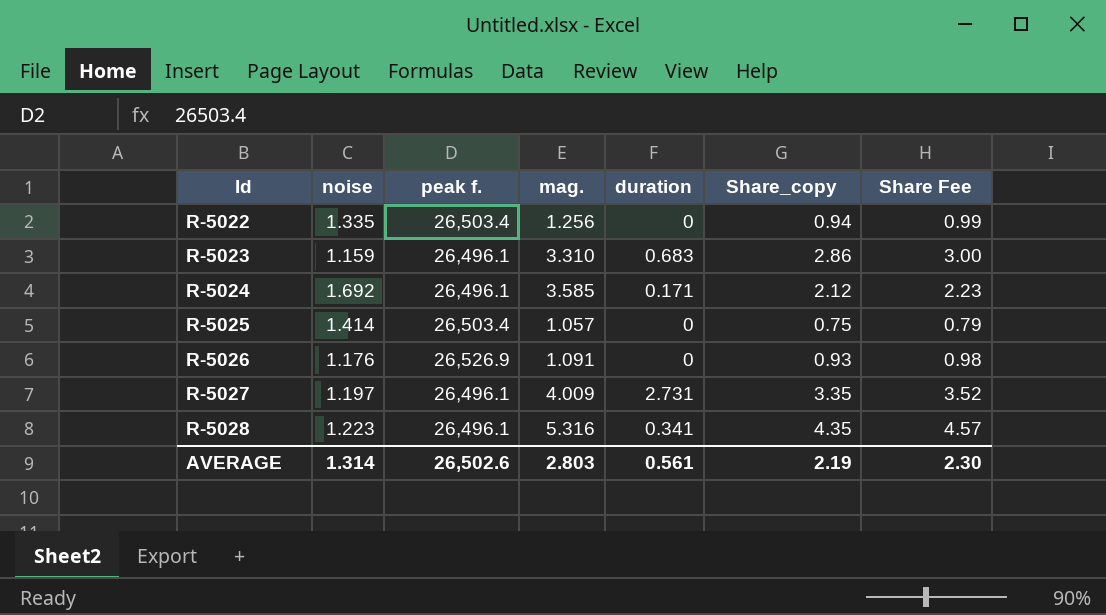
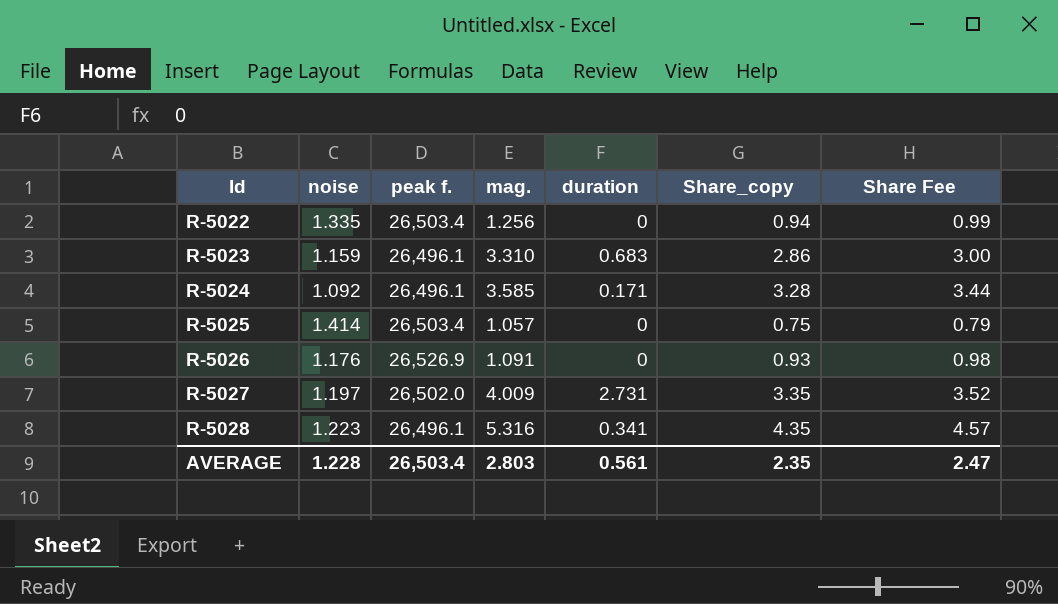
R-5024 | noise: 1.692 -> 1.092
R-5024 | Share_copy: 2.12 -> 3.28
R-5024 | Share Fee: 2.23 -> 3.44
R-5027 | peak f.: 26,496.1 -> 26,502.0
AVERAGE | noise: 1.314 -> 1.228
AVERAGE | peak f.: 26,502.6 -> 26,503.4
AVERAGE | Share_copy: 2.19 -> 2.35
AVERAGE | Share Fee: 2.30 -> 2.47

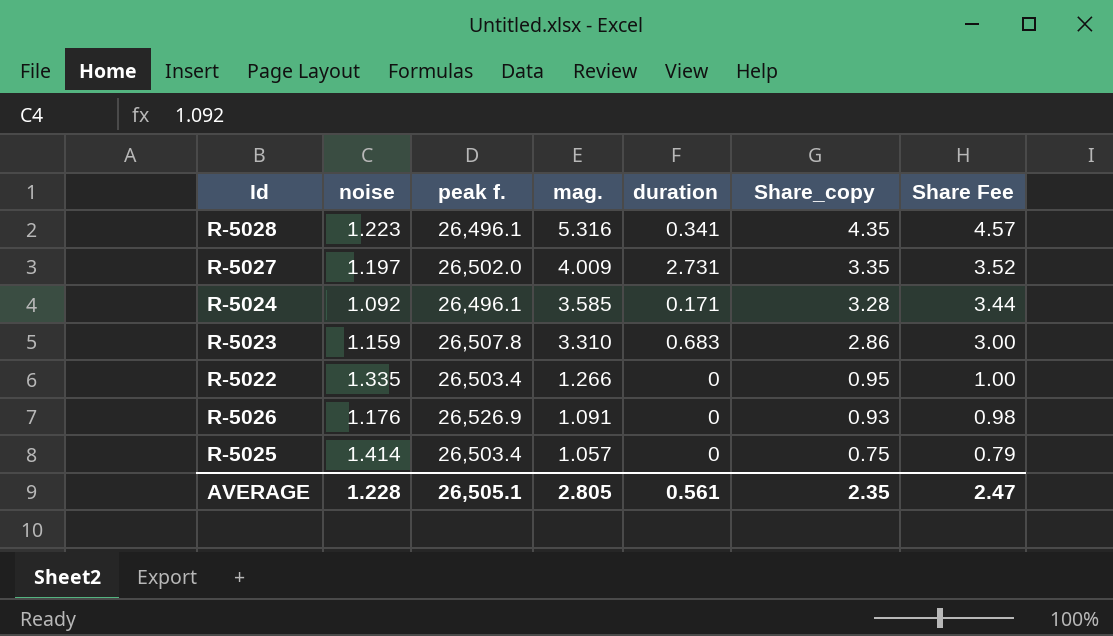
row order: Id ascending -> mag. descending
R-5023 | peak f.: 26,496.1 -> 26,507.8
R-5022 | mag.: 1.256 -> 1.266
R-5022 | Share_copy: 0.94 -> 0.95
R-5022 | Share Fee: 0.99 -> 1.00
AVERAGE | peak f.: 26,503.4 -> 26,505.1
AVERAGE | mag.: 2.803 -> 2.805

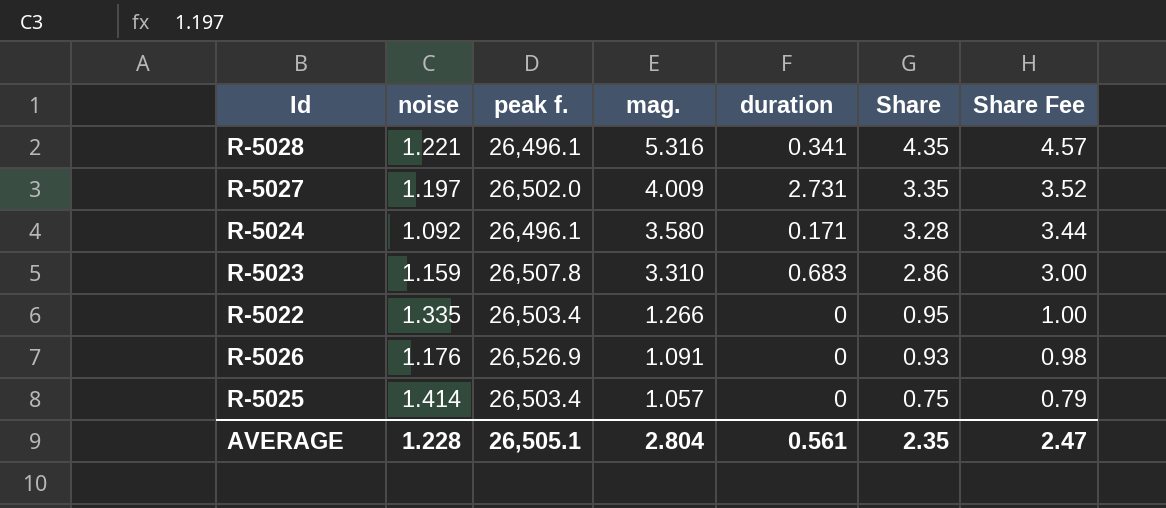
column name: Share_copy -> Share
R-5028 | noise: 1.223 -> 1.221
R-5024 | mag.: 3.585 -> 3.580
AVERAGE | mag.: 2.805 -> 2.804

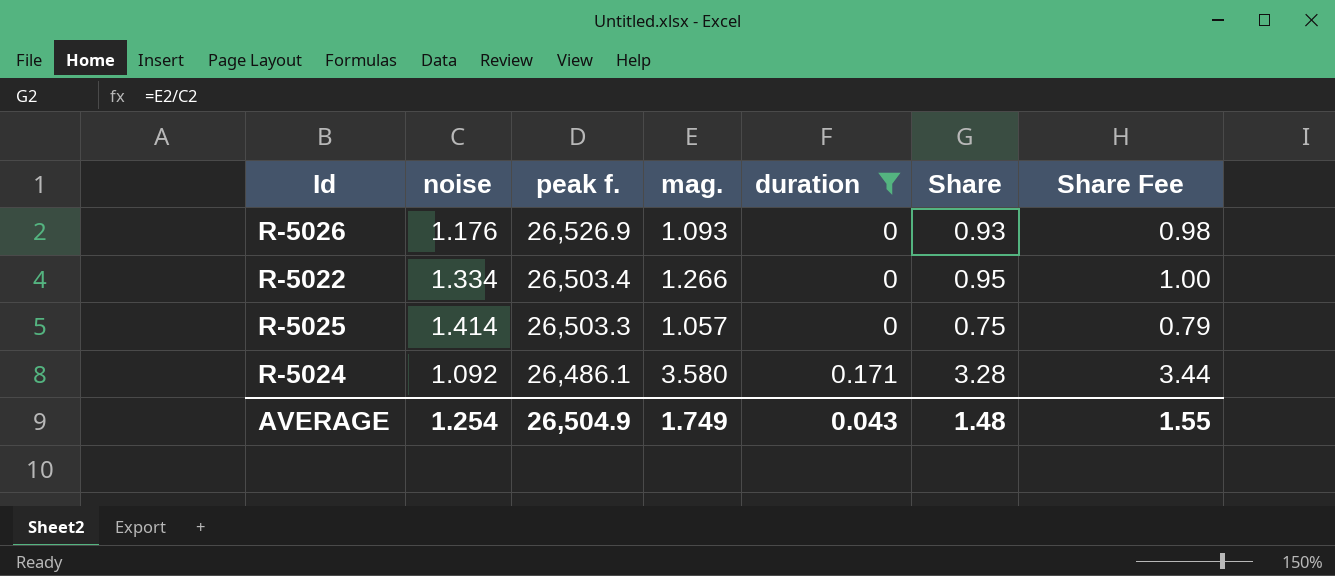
filter: none -> duration <= 0.171
row order: mag. descending -> peak f. descending
R-5026 | mag.: 1.091 -> 1.093
R-5022 | noise: 1.335 -> 1.334
R-5025 | peak f.: 26,503.4 -> 26,503.3
R-5024 | peak f.: 26,496.1 -> 26,486.1
AVERAGE | noise: 1.228 -> 1.254
AVERAGE | peak f.: 26,505.1 -> 26,504.9
AVERAGE | mag.: 2.804 -> 1.749
AVERAGE | duration: 0.561 -> 0.043
AVERAGE | Share: 2.35 -> 1.48
AVERAGE | Share Fee: 2.47 -> 1.55

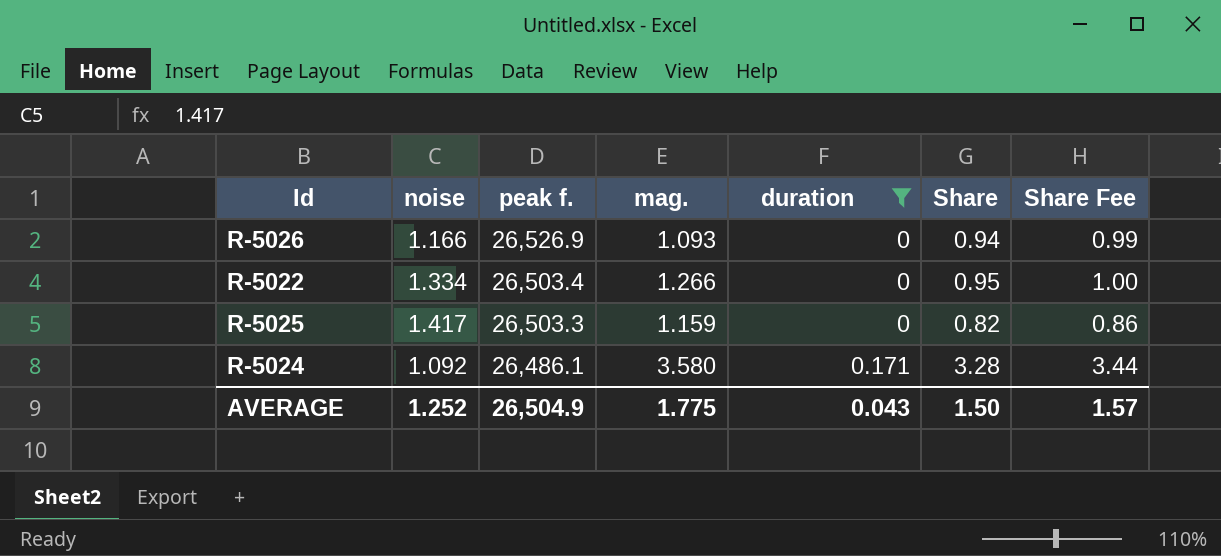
R-5026 | noise: 1.176 -> 1.166
R-5026 | Share: 0.93 -> 0.94
R-5026 | Share Fee: 0.98 -> 0.99
R-5025 | noise: 1.414 -> 1.417
R-5025 | mag.: 1.057 -> 1.159
R-5025 | Share: 0.75 -> 0.82
R-5025 | Share Fee: 0.79 -> 0.86
AVERAGE | noise: 1.254 -> 1.252
AVERAGE | mag.: 1.749 -> 1.775
AVERAGE | Share: 1.48 -> 1.50
AVERAGE | Share Fee: 1.55 -> 1.57

